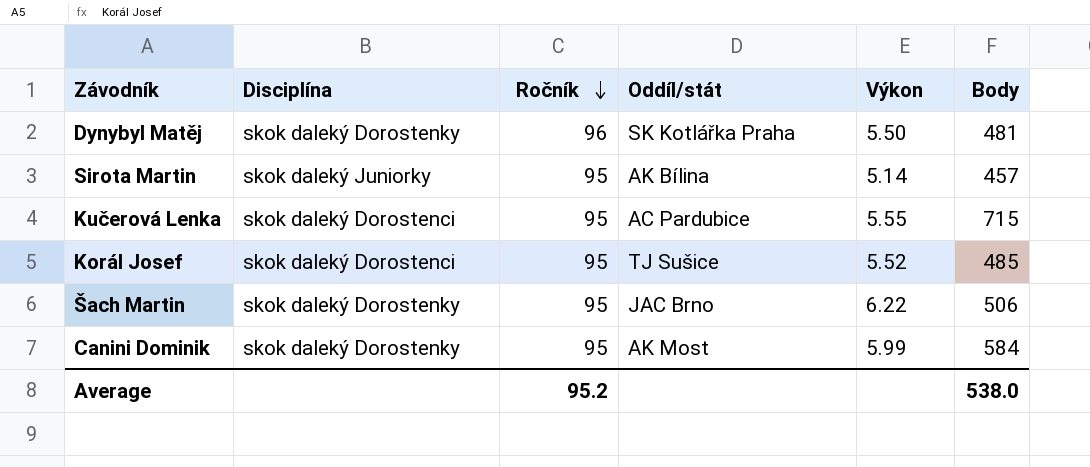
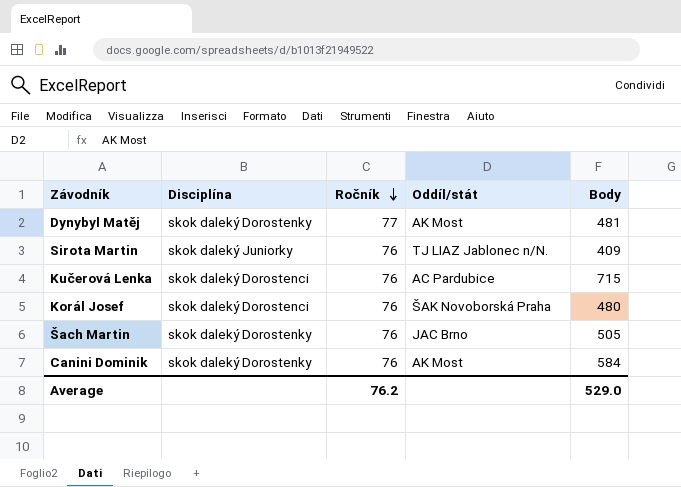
column Výkon | position: 5 -> none
Dynybyl Matěj | Ročník: 96 -> 77
Dynybyl Matěj | Oddíl/stát: SK Kotlářka Praha -> AK Most
Sirota Martin | Ročník: 95 -> 76
Sirota Martin | Oddíl/stát: AK Bílina -> TJ LIAZ Jablonec n/N.
Sirota Martin | Body: 457 -> 409
Kučerová Lenka | Ročník: 95 -> 76
Korál Josef | Ročník: 95 -> 76
Korál Josef | Oddíl/stát: TJ Sušice -> ŠAK Novoborská Praha
Korál Josef | Body: 485 -> 480
Šach Martin | Ročník: 95 -> 76
Šach Martin | Body: 506 -> 505
Canini Dominik | Ročník: 95 -> 76
Average | Ročník: 95.2 -> 76.2
Average | Body: 538.0 -> 529.0

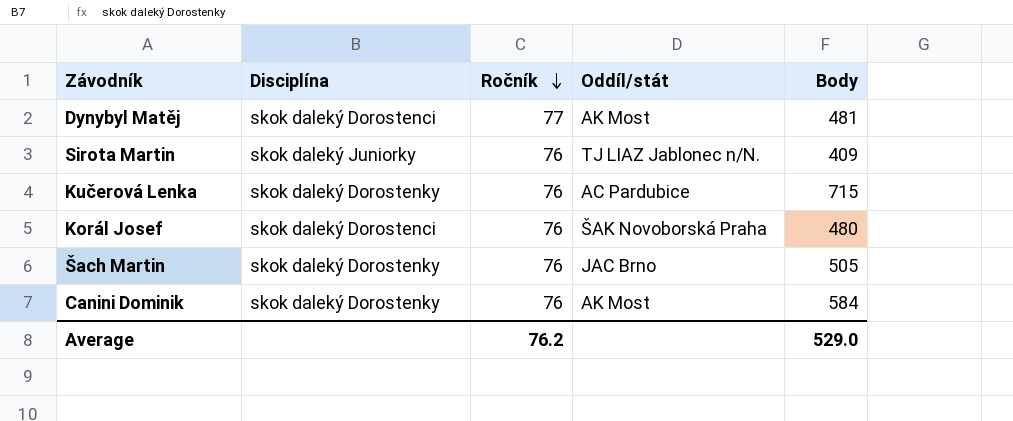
Dynybyl Matěj | Disciplína: skok daleký Dorostenky -> skok daleký Dorostenci
Kučerová Lenka | Disciplína: skok daleký Dorostenci -> skok daleký Dorostenky

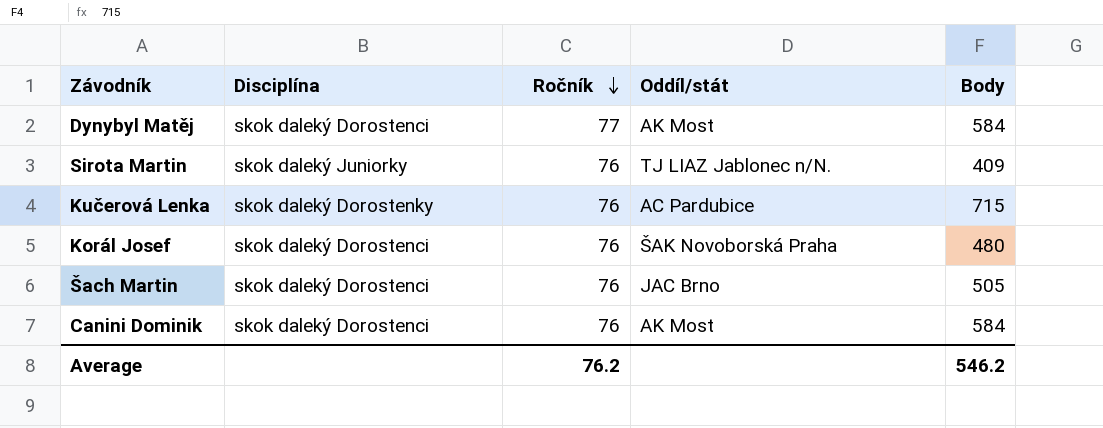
Dynybyl Matěj | Body: 481 -> 584
Šach Martin | Disciplína: skok daleký Dorostenky -> skok daleký Dorostenci
Canini Dominik | Disciplína: skok daleký Dorostenky -> skok daleký Dorostenci
Average | Body: 529.0 -> 546.2

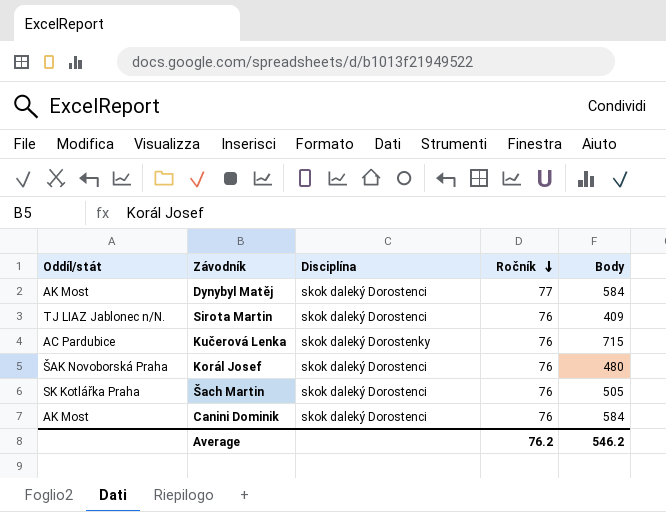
column Oddíl/stát | position: 4 -> 1
Sirota Martin | Disciplína: skok daleký Juniorky -> skok daleký Dorostenci
Šach Martin | Oddíl/stát: JAC Brno -> SK Kotlářka Praha

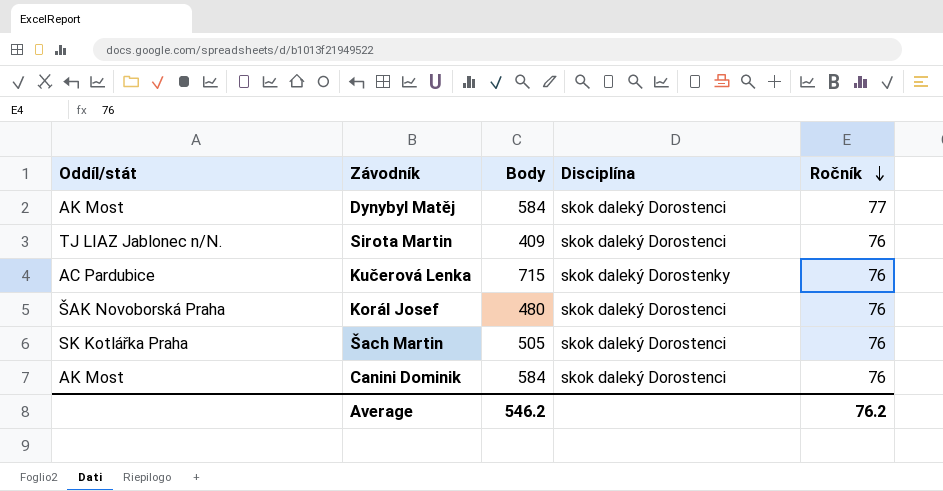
column Body | position: 5 -> 3

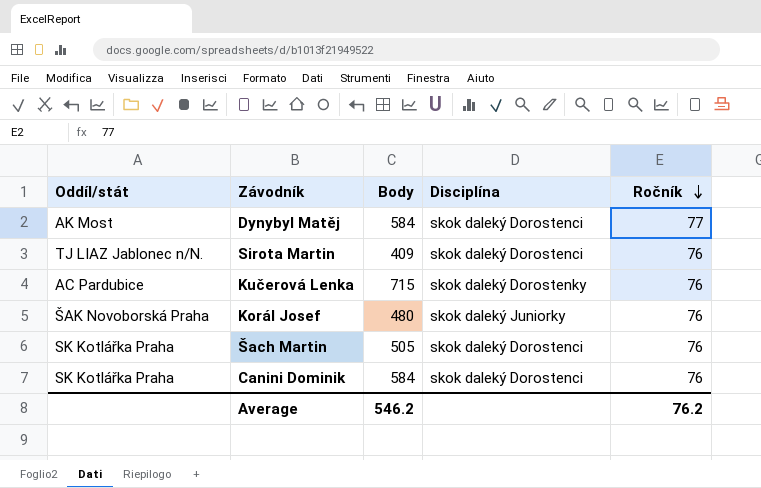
Korál Josef | Disciplína: skok daleký Dorostenci -> skok daleký Juniorky
Canini Dominik | Oddíl/stát: AK Most -> SK Kotlářka Praha

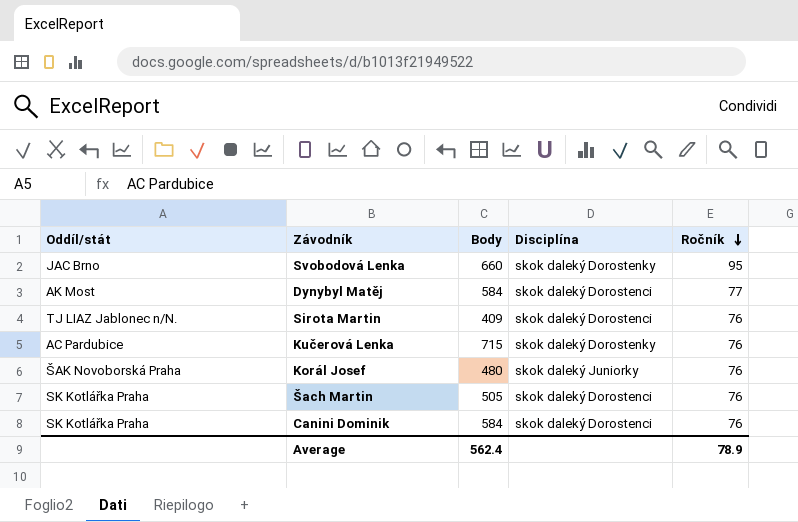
row Svobodová Lenka: none -> JAC Brno | 660 | skok daleký Dorostenky | 95
Average | Body: 546.2 -> 562.4
Average | Ročník: 76.2 -> 78.9

